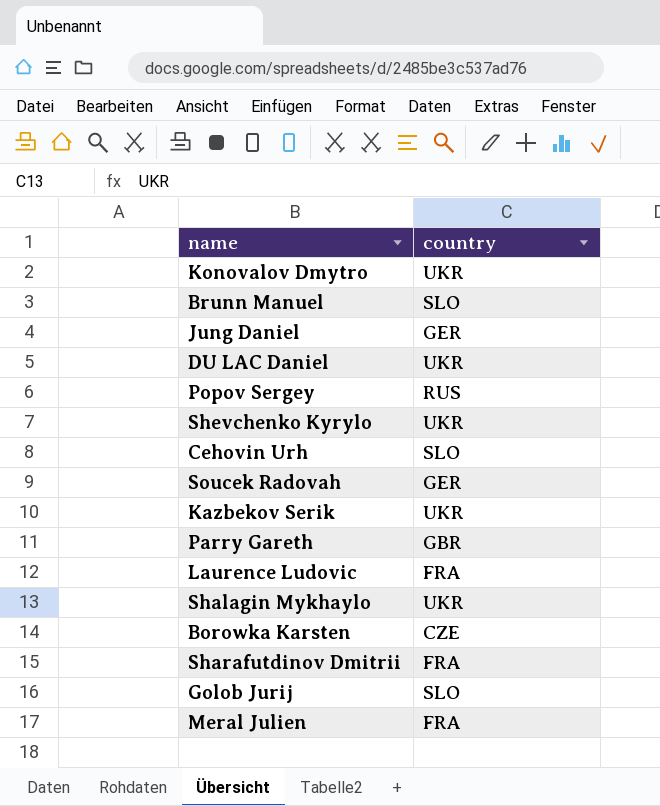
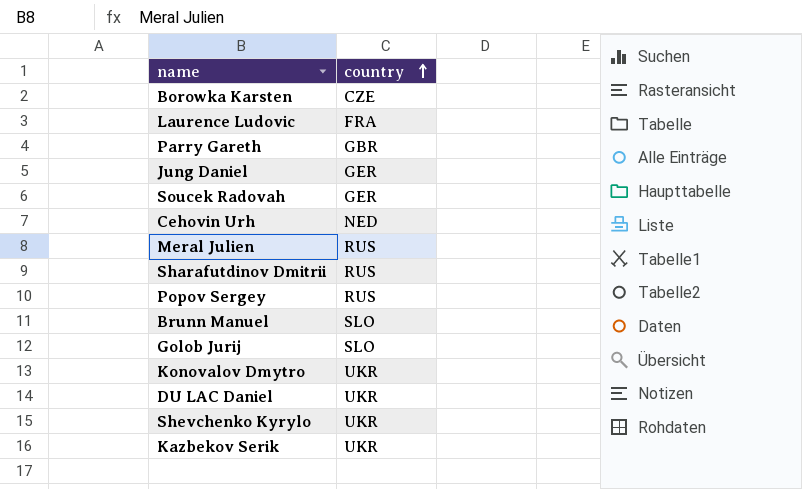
row order: none -> country ascending
row Shalagin Mykhaylo: UKR -> none
Cehovin Urh | country: SLO -> NED
Meral Julien | country: FRA -> RUS
Sharafutdinov Dmitrii | country: FRA -> RUS

